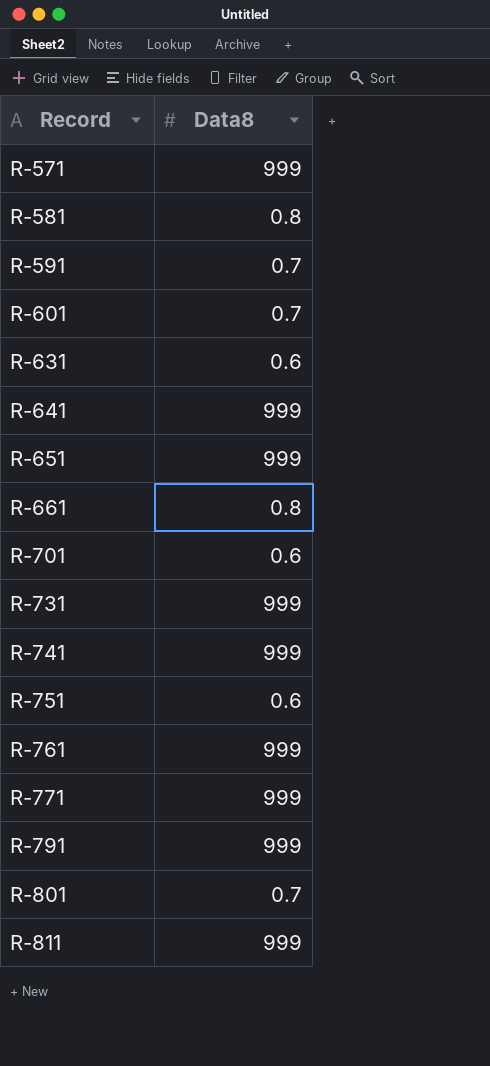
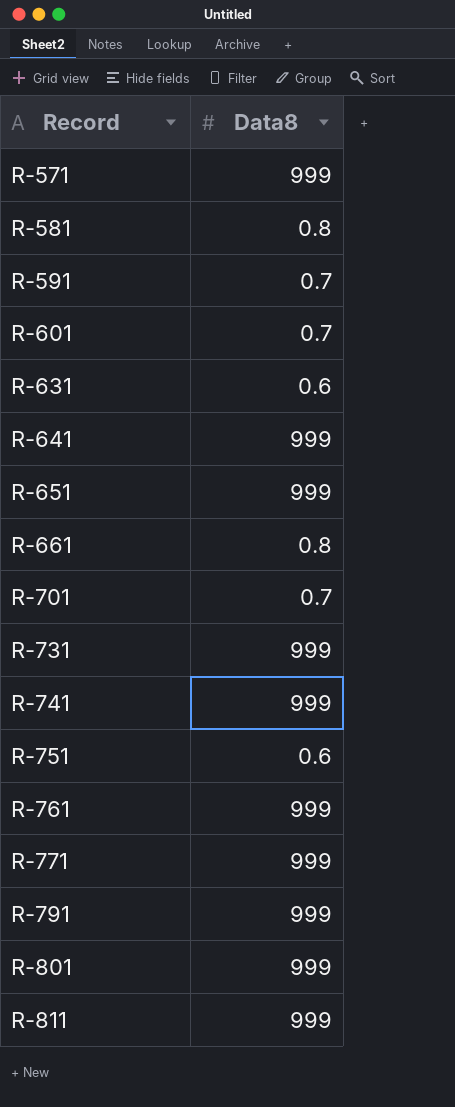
R-701 | Data8: 0.6 -> 0.7
R-801 | Data8: 0.7 -> 999

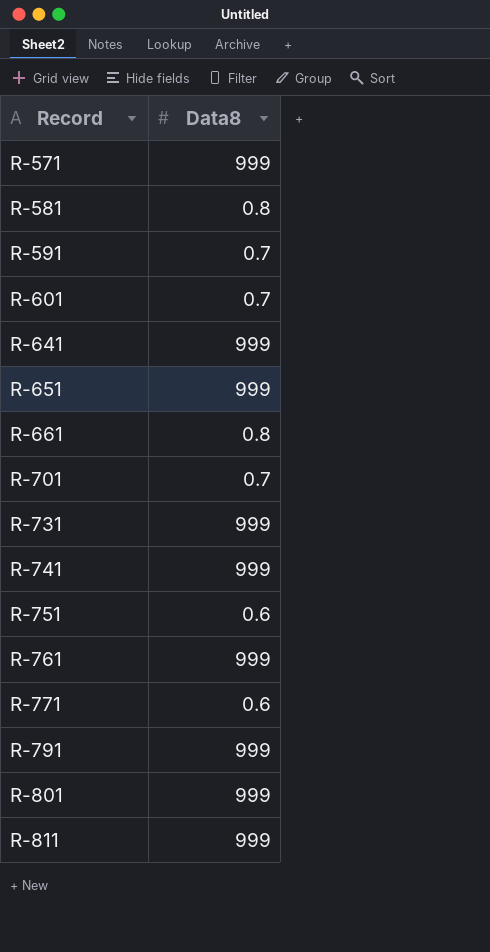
row R-631: 0.6 -> none
R-771 | Data8: 999 -> 0.6

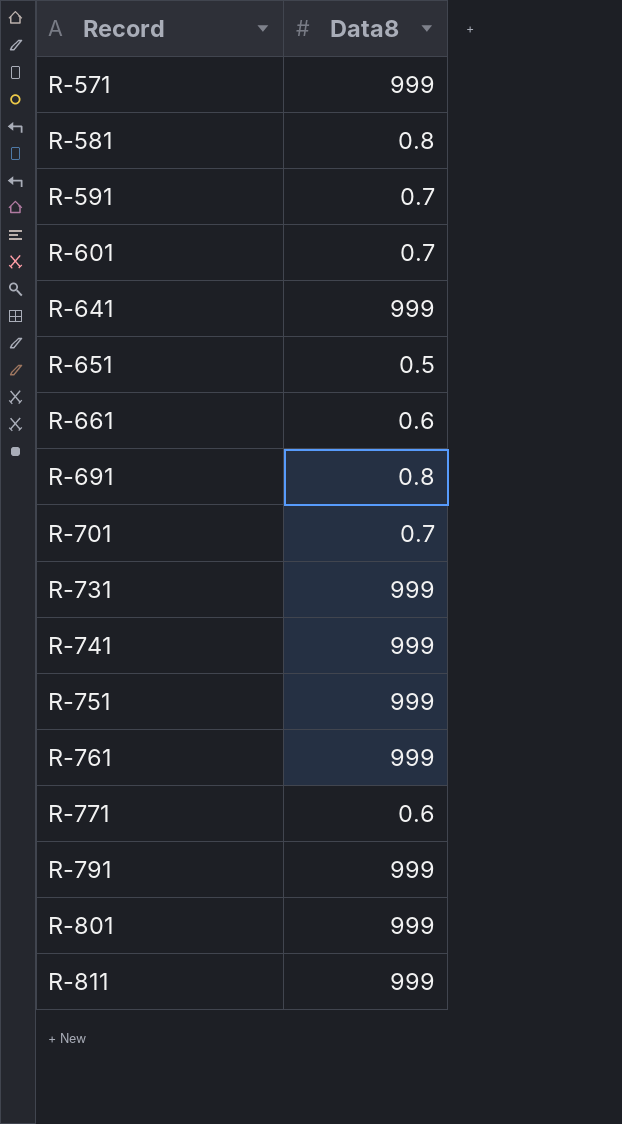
R-651 | Data8: 999 -> 0.5
R-661 | Data8: 0.8 -> 0.6
row R-691: none -> 0.8
R-751 | Data8: 0.6 -> 999

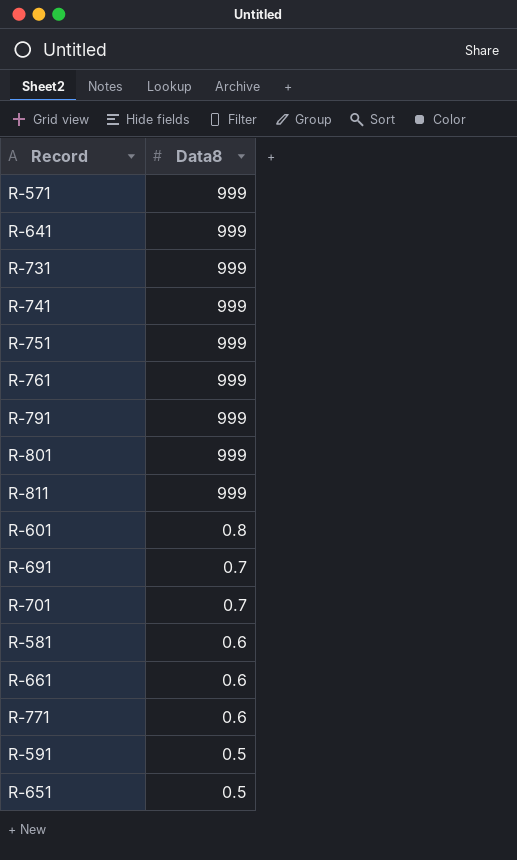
row order: Record ascending -> Data8 descending
R-601 | Data8: 0.7 -> 0.8
R-691 | Data8: 0.8 -> 0.7
R-581 | Data8: 0.8 -> 0.6
R-591 | Data8: 0.7 -> 0.5

